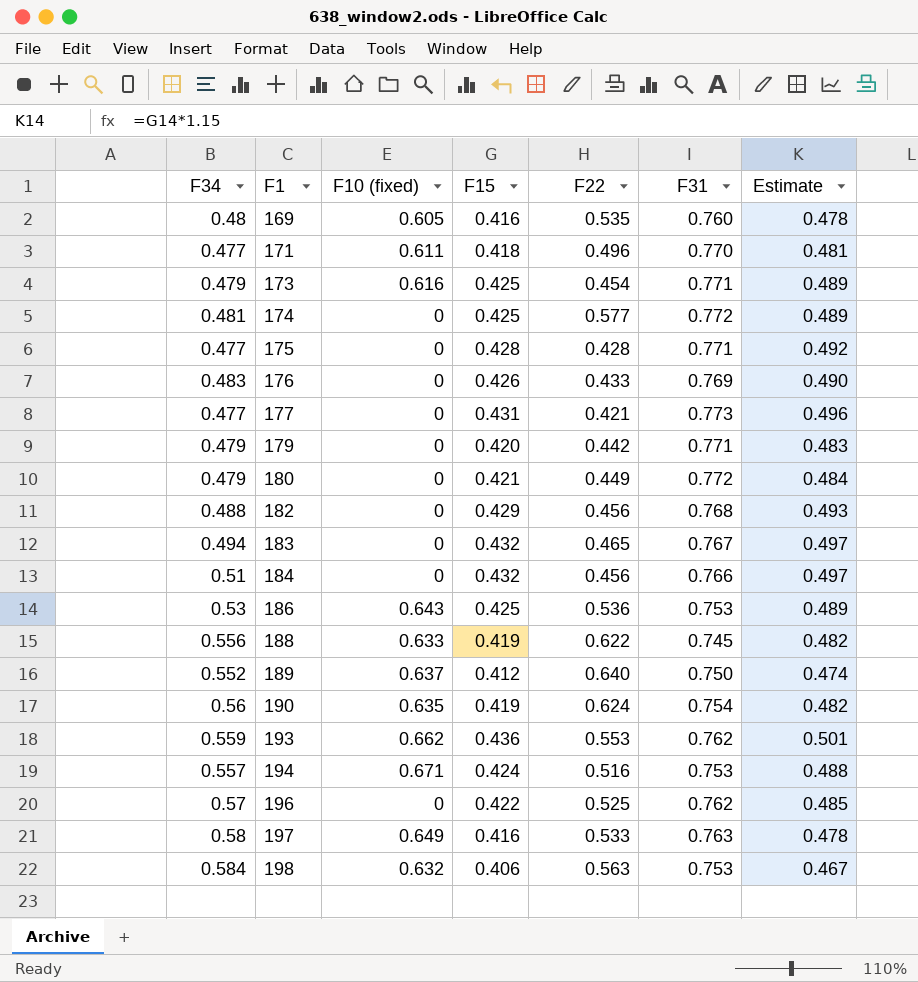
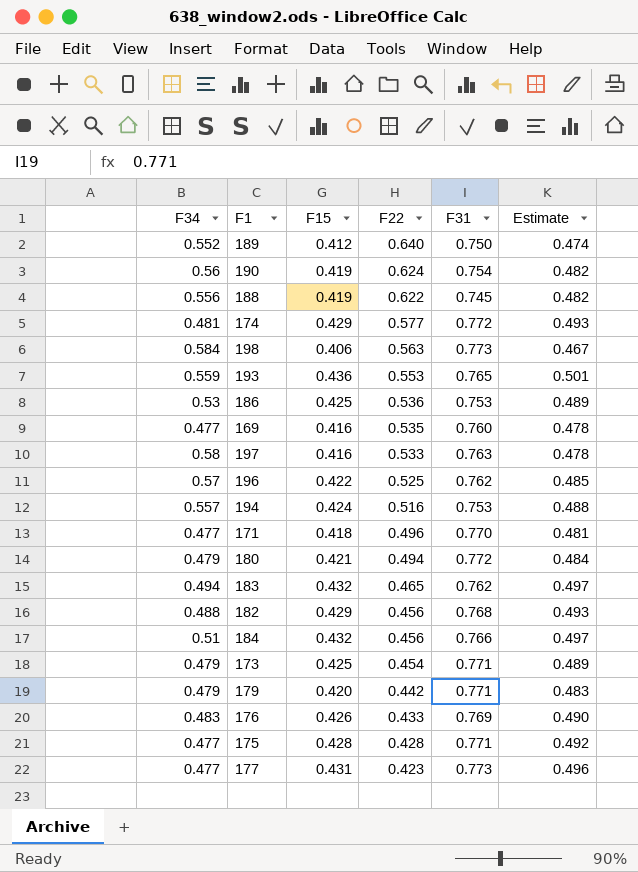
row order: F1 ascending -> F22 descending
column F10 (fixed) | position: 3 -> none
174 | F15: 0.425 -> 0.429
174 | Estimate: 0.489 -> 0.493
198 | F31: 0.753 -> 0.773
193 | F31: 0.762 -> 0.765
169 | F34: 0.48 -> 0.477
180 | F22: 0.449 -> 0.494
183 | F31: 0.767 -> 0.762
177 | F22: 0.421 -> 0.423

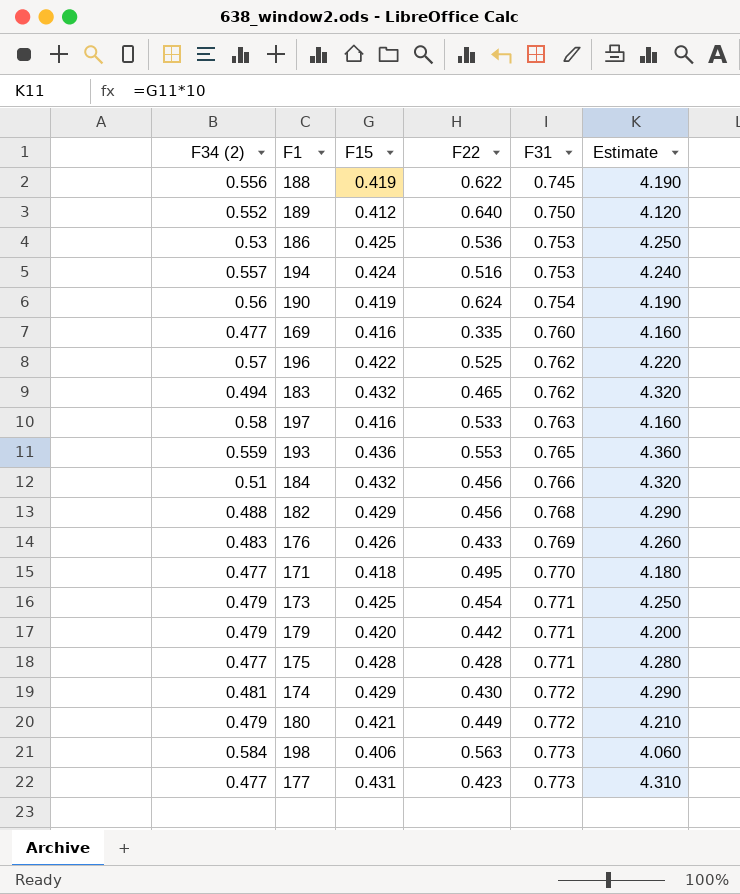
row order: F22 descending -> F31 ascending
column name: F34 -> F34 (2)
column Estimate | formula: [F15] * 1.15 -> [F15] * 10
169 | F22: 0.535 -> 0.335
171 | F22: 0.496 -> 0.495
174 | F22: 0.577 -> 0.430
180 | F22: 0.494 -> 0.449

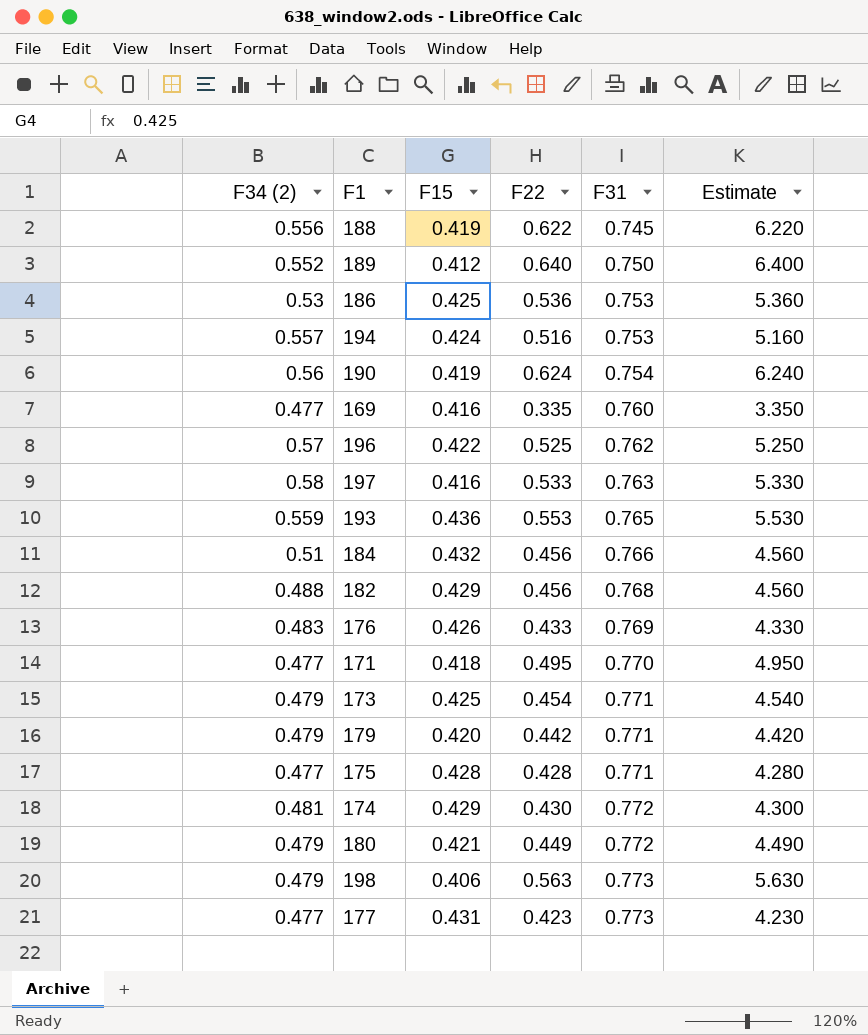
column Estimate | formula: [F15] * 10 -> [F22] * 10
row 183: 0.494 | 0.432 | 0.465 | 0.762 | 4.320 -> none
198 | F34 (2): 0.584 -> 0.479

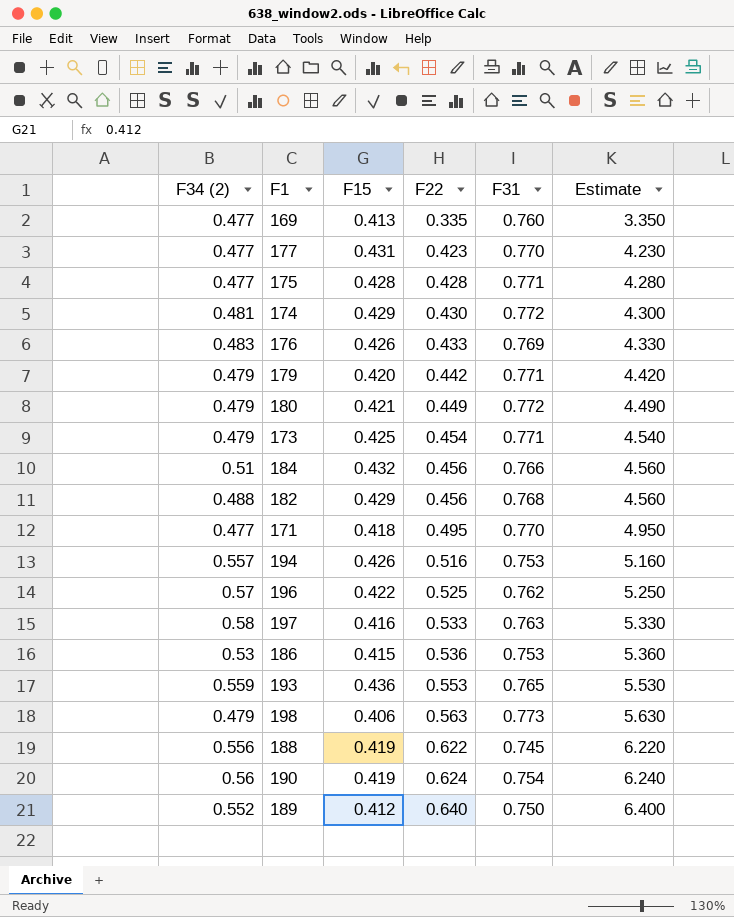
row order: F31 ascending -> F22 ascending
169 | F15: 0.416 -> 0.413
177 | F31: 0.773 -> 0.770
194 | F15: 0.424 -> 0.426
186 | F15: 0.425 -> 0.415

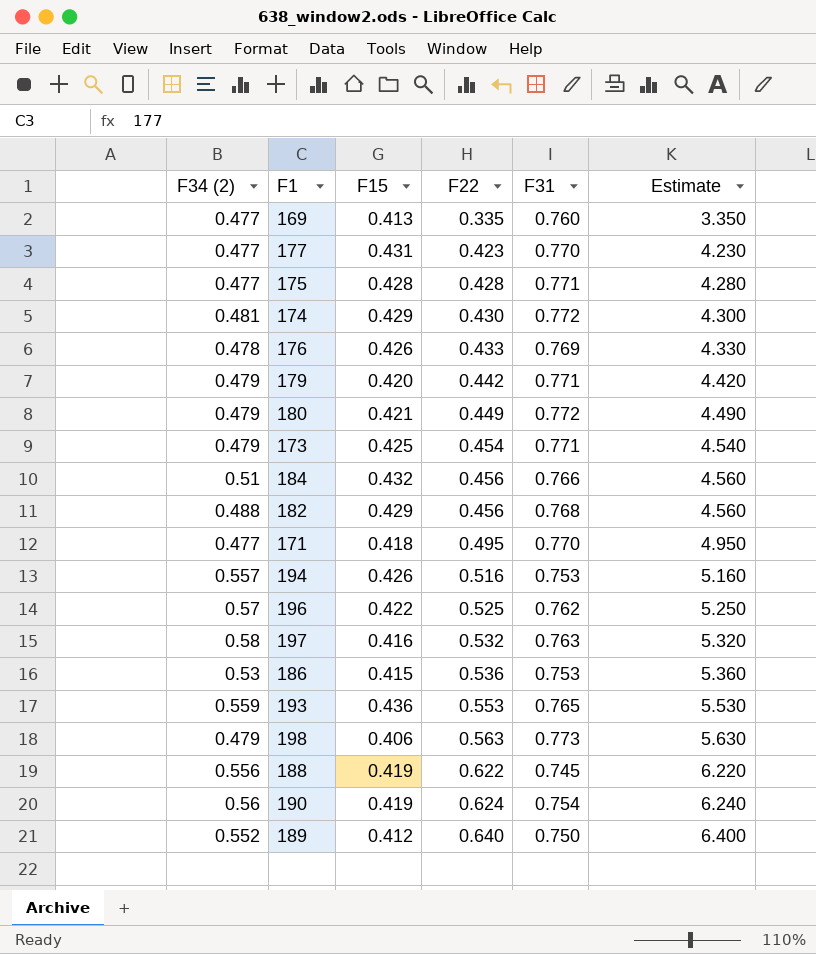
176 | F34 (2): 0.483 -> 0.478
197 | F22: 0.533 -> 0.532
197 | Estimate: 5.330 -> 5.320

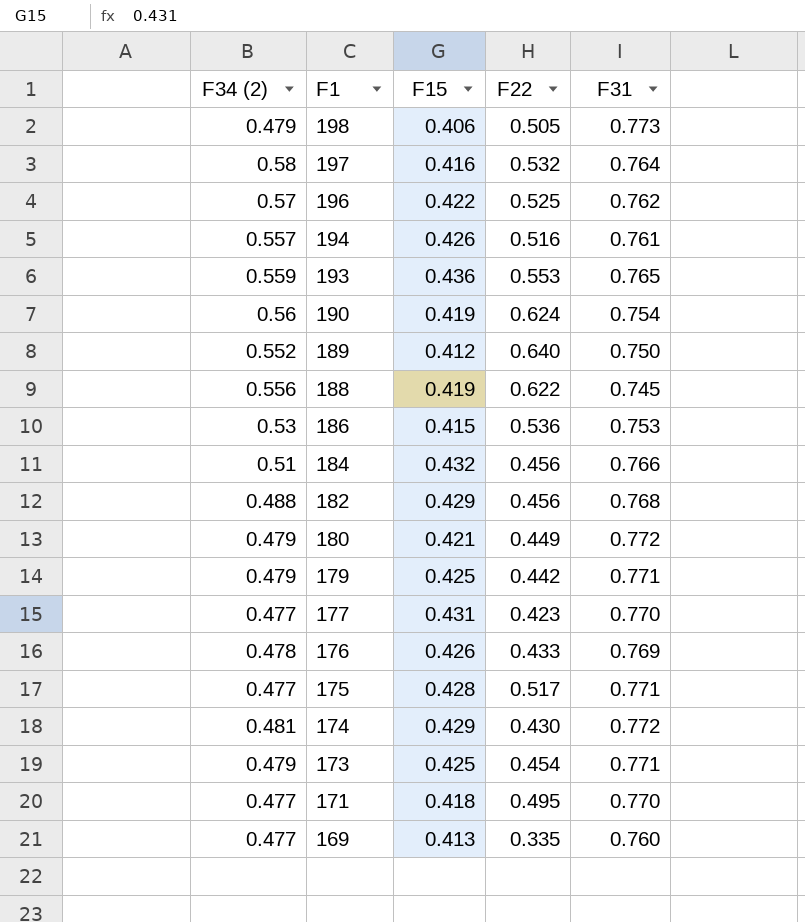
row order: F22 ascending -> F1 descending
column Estimate | formula: [F22] * 10 -> none
198 | F22: 0.563 -> 0.505
197 | F31: 0.763 -> 0.764
194 | F31: 0.753 -> 0.761
179 | F15: 0.420 -> 0.425
175 | F22: 0.428 -> 0.517

